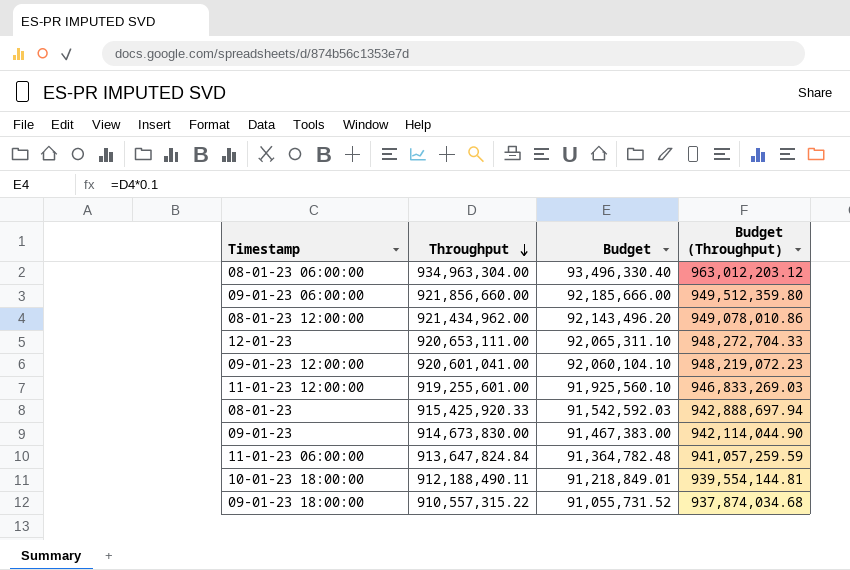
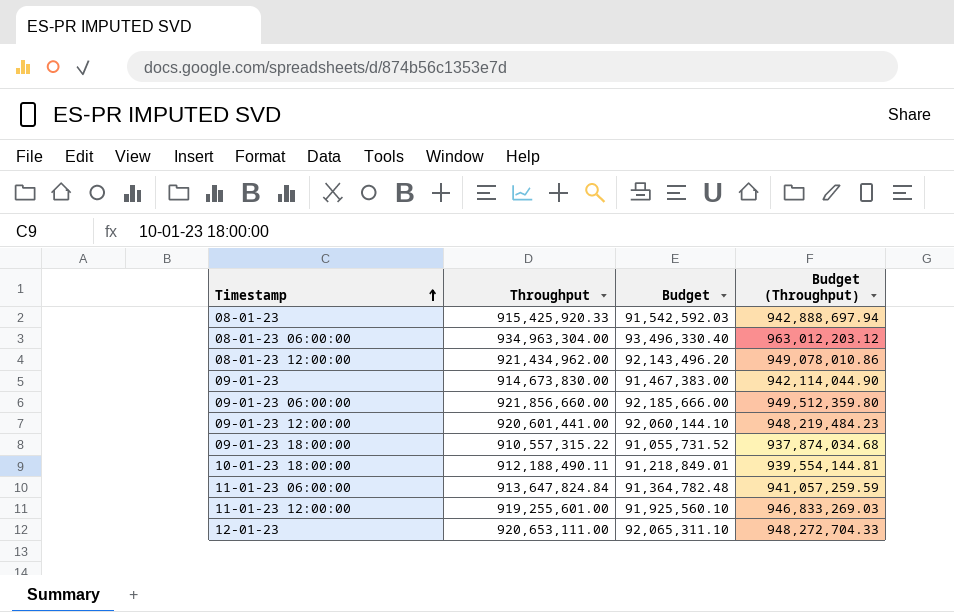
row order: Throughput descending -> Timestamp ascending
09-01-23 12:00:00 | Throughput: 920,601,041.00 -> 920,601,441.00
09-01-23 12:00:00 | Budget: 92,060,104.10 -> 92,060,144.10
09-01-23 12:00:00 | Budget (Throughput): 948,219,072.23 -> 948,219,484.23

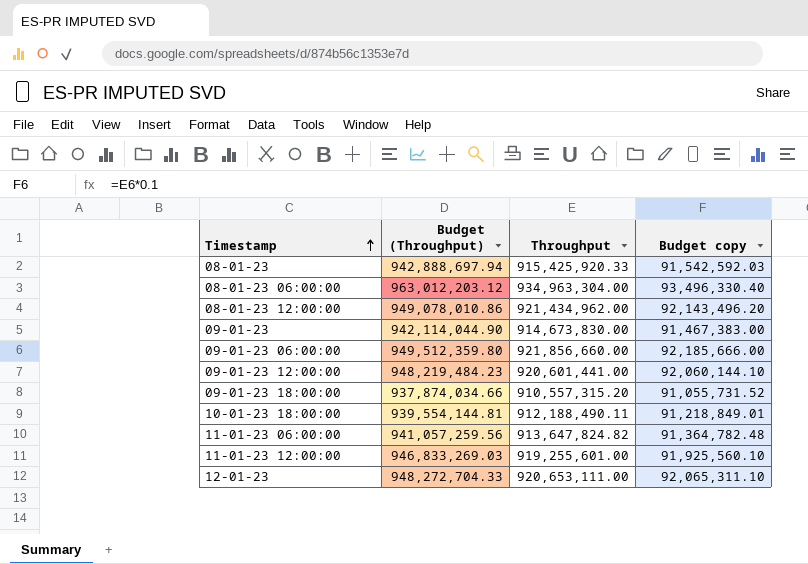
column Budget (Throughput) | position: 4 -> 2
column name: Budget -> Budget copy
09-01-23 18:00:00 | Budget (Throughput): 937,874,034.68 -> 937,874,034.66
09-01-23 18:00:00 | Throughput: 910,557,315.22 -> 910,557,315.20
11-01-23 06:00:00 | Budget (Throughput): 941,057,259.59 -> 941,057,259.56
11-01-23 06:00:00 | Throughput: 913,647,824.84 -> 913,647,824.82

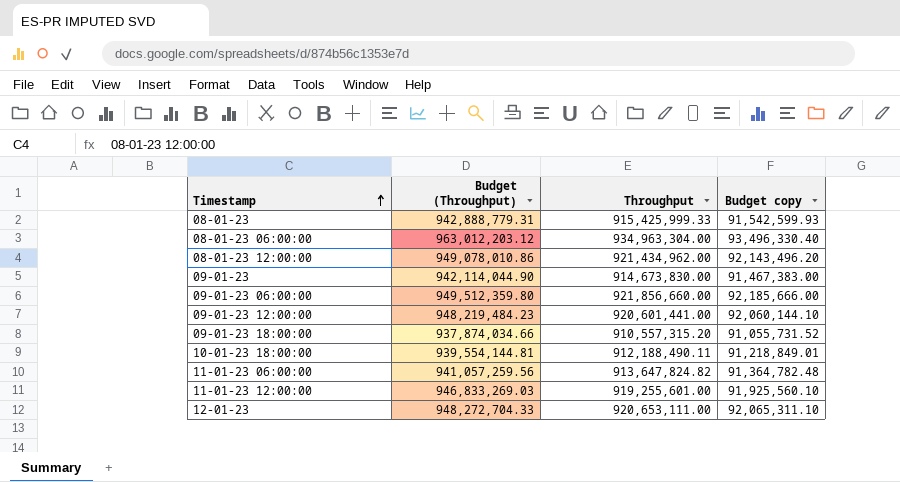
08-01-23 | Budget (Throughput): 942,888,697.94 -> 942,888,779.31
08-01-23 | Throughput: 915,425,920.33 -> 915,425,999.33
08-01-23 | Budget copy: 91,542,592.03 -> 91,542,599.93

